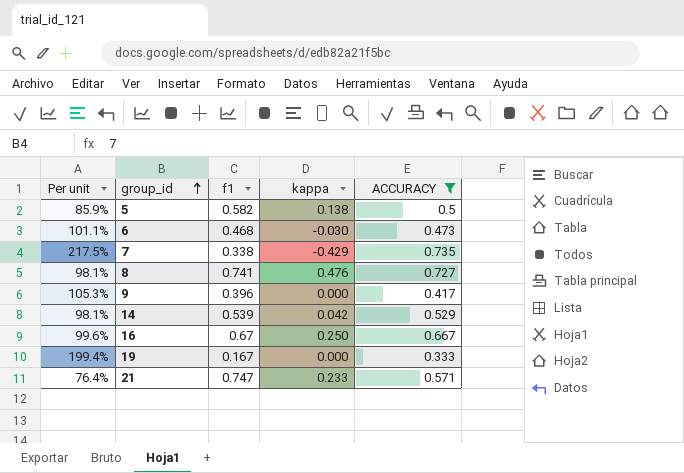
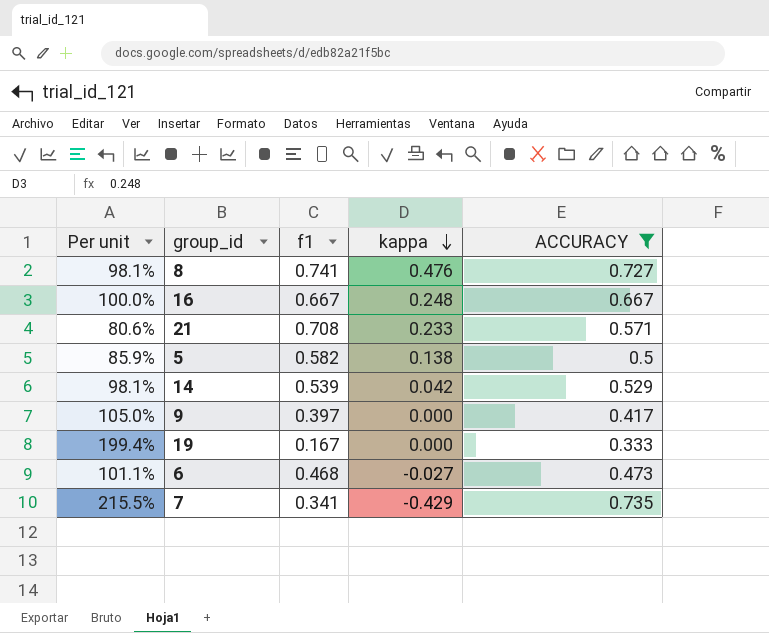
row order: group_id ascending -> kappa descending
16 | Per unit: 99.6% -> 100.0%
16 | f1: 0.67 -> 0.667
16 | kappa: 0.250 -> 0.248
21 | Per unit: 76.4% -> 80.6%
21 | f1: 0.747 -> 0.708
9 | Per unit: 105.3% -> 105.0%
9 | f1: 0.396 -> 0.397
6 | kappa: -0.030 -> -0.027
7 | Per unit: 217.5% -> 215.5%
7 | f1: 0.338 -> 0.341

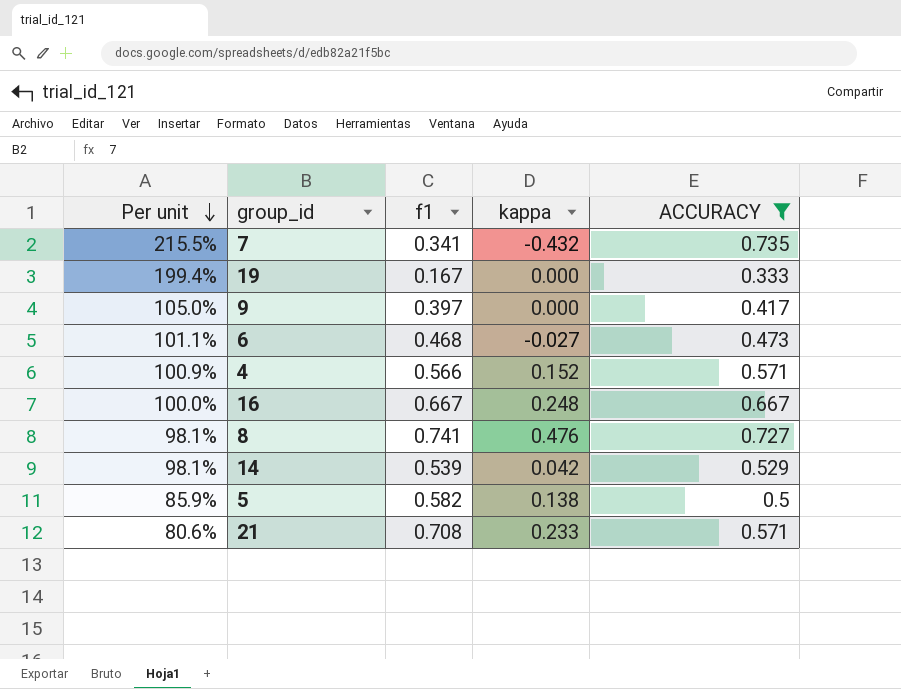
row order: kappa descending -> Per unit descending
7 | kappa: -0.429 -> -0.432
row 4: none -> 100.9% | 0.566 | 0.152 | 0.571

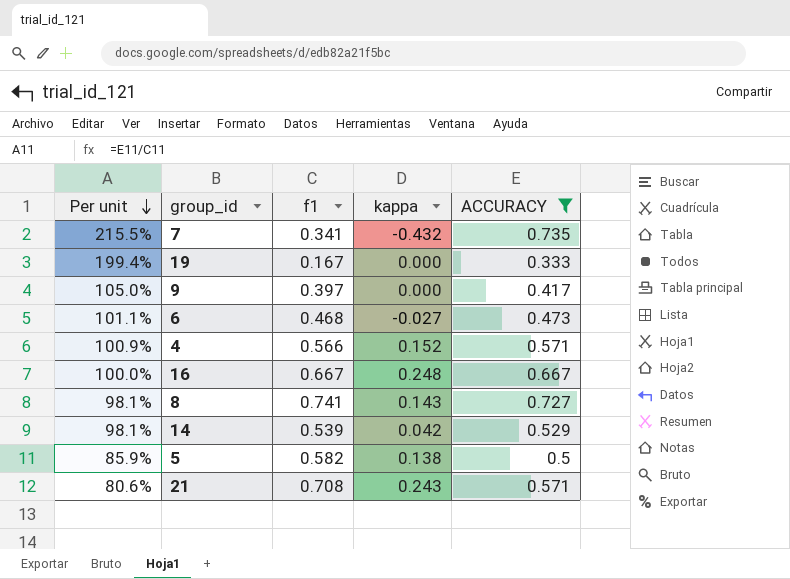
8 | kappa: 0.476 -> 0.143
21 | kappa: 0.233 -> 0.243

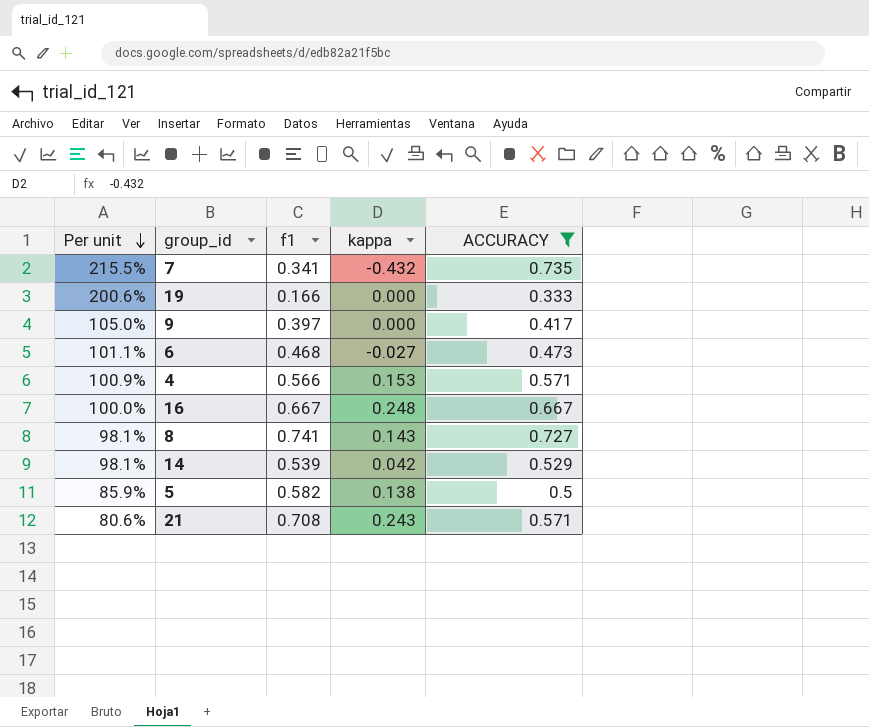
19 | Per unit: 199.4% -> 200.6%
19 | f1: 0.167 -> 0.166
4 | kappa: 0.152 -> 0.153

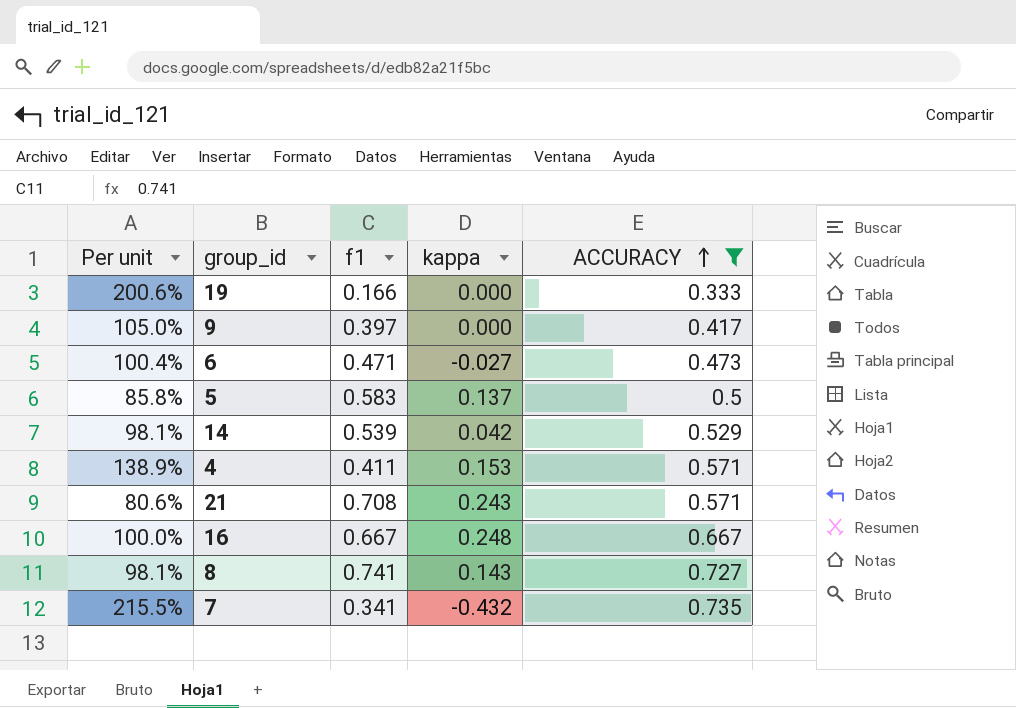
row order: Per unit descending -> ACCURACY ascending
6 | Per unit: 101.1% -> 100.4%
6 | f1: 0.468 -> 0.471
5 | Per unit: 85.9% -> 85.8%
5 | f1: 0.582 -> 0.583
5 | kappa: 0.138 -> 0.137
4 | Per unit: 100.9% -> 138.9%
4 | f1: 0.566 -> 0.411

